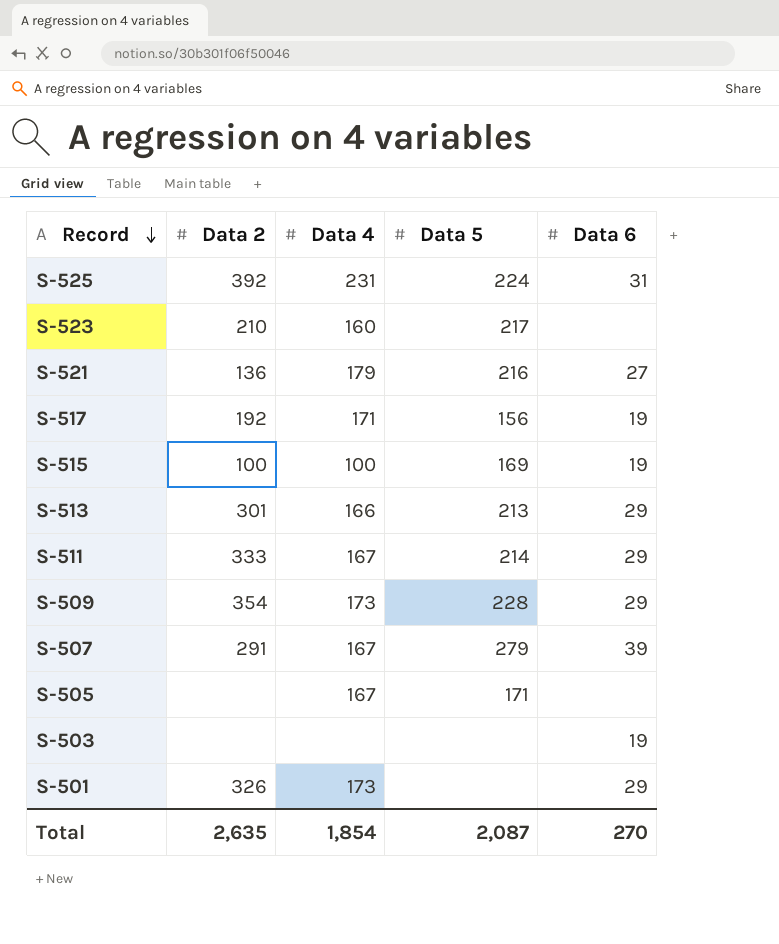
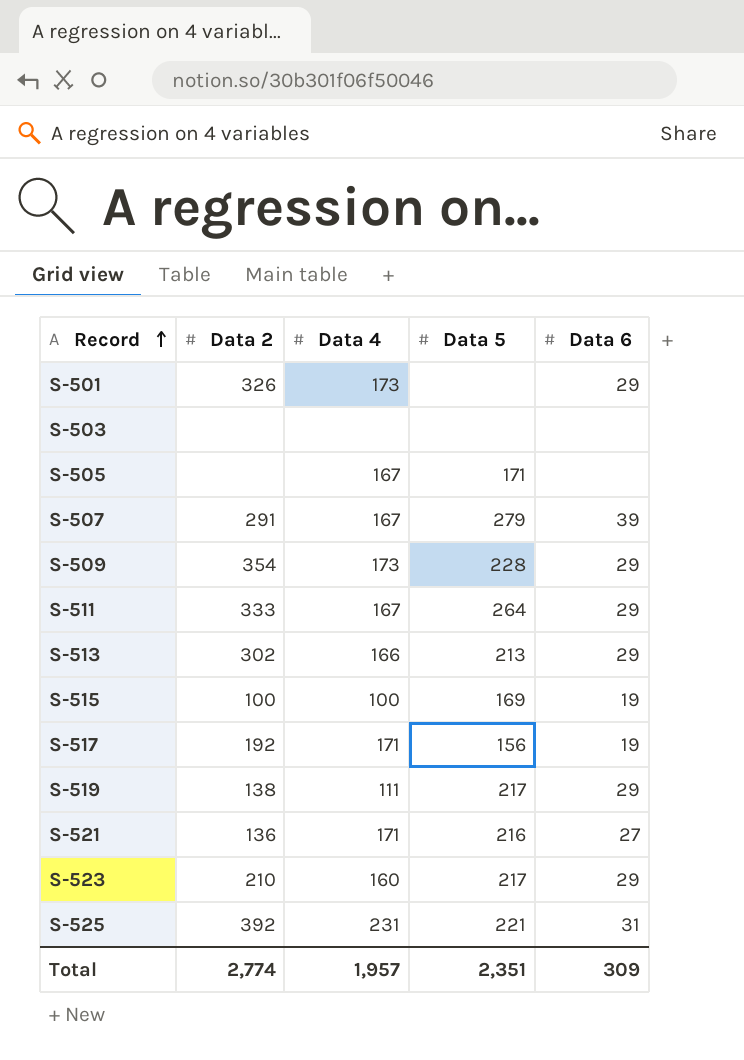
row order: Record descending -> Record ascending
S-503 | Data 6: 19 -> none
S-511 | Data 5: 214 -> 264
S-513 | Data 2: 301 -> 302
row S-519: none -> 138 | 111 | 217 | 29
S-521 | Data 4: 179 -> 171
S-523 | Data 6: none -> 29
S-525 | Data 5: 224 -> 221
Total | Data 2: 2,635 -> 2,774
Total | Data 4: 1,854 -> 1,957
Total | Data 5: 2,087 -> 2,351
Total | Data 6: 270 -> 309

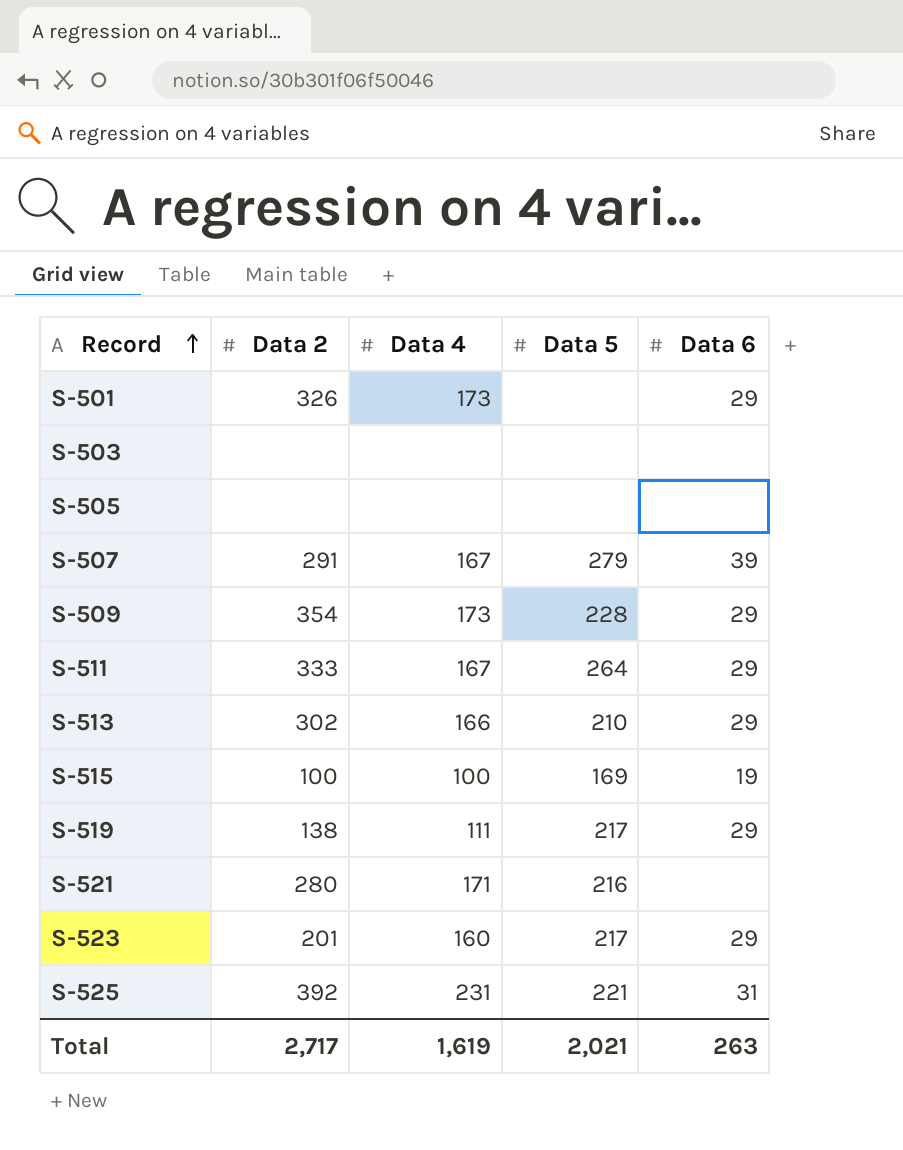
row S-517: 192 | 171 | 156 | 19 -> none
S-505 | Data 4: 167 -> none
S-505 | Data 5: 171 -> none
S-513 | Data 5: 213 -> 210
S-521 | Data 2: 136 -> 280
S-521 | Data 6: 27 -> none
S-523 | Data 2: 210 -> 201
Total | Data 2: 2,774 -> 2,717
Total | Data 4: 1,957 -> 1,619
Total | Data 5: 2,351 -> 2,021
Total | Data 6: 309 -> 263

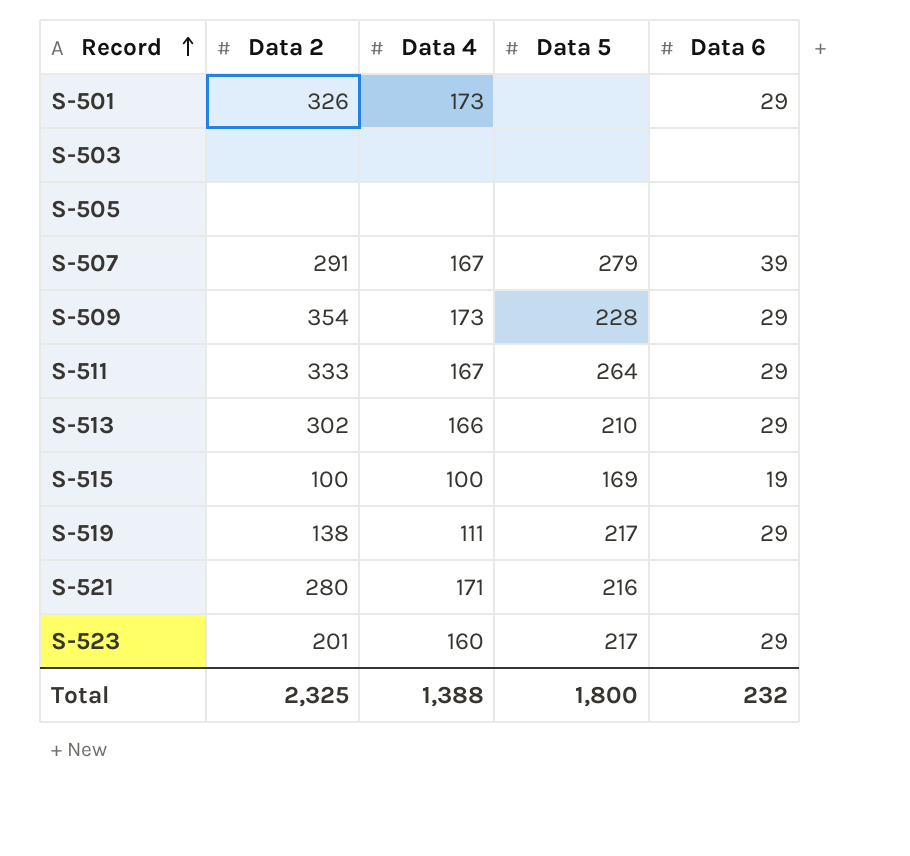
row S-525: 392 | 231 | 221 | 31 -> none
Total | Data 2: 2,717 -> 2,325
Total | Data 4: 1,619 -> 1,388
Total | Data 5: 2,021 -> 1,800
Total | Data 6: 263 -> 232

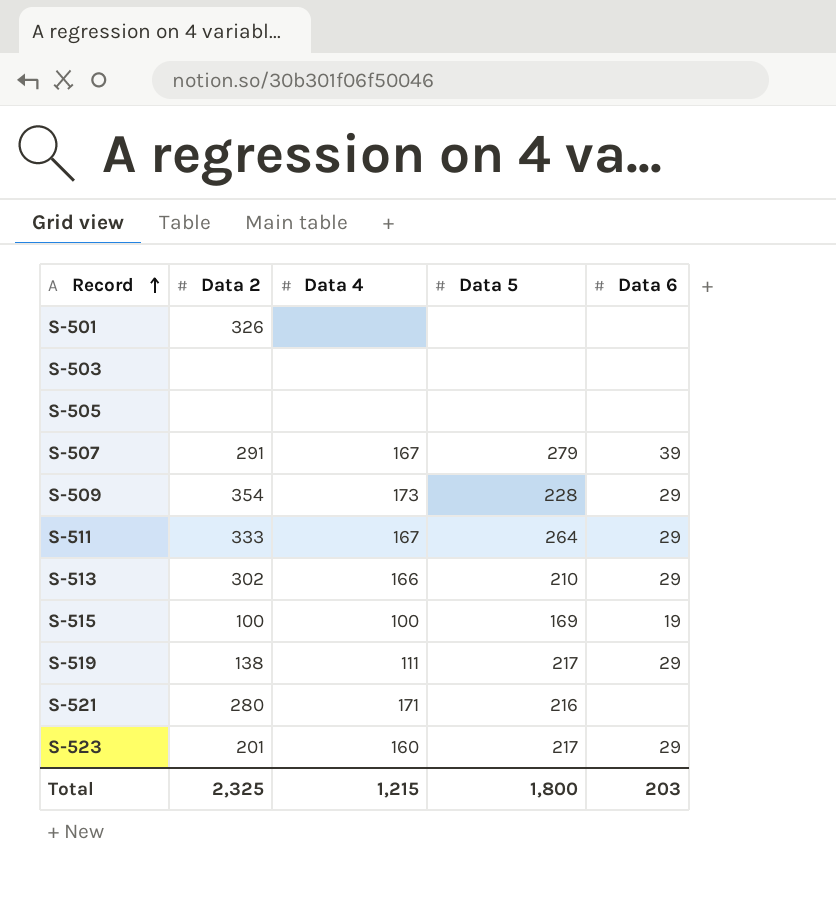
S-501 | Data 4: 173 -> none
S-501 | Data 6: 29 -> none
Total | Data 4: 1,388 -> 1,215
Total | Data 6: 232 -> 203

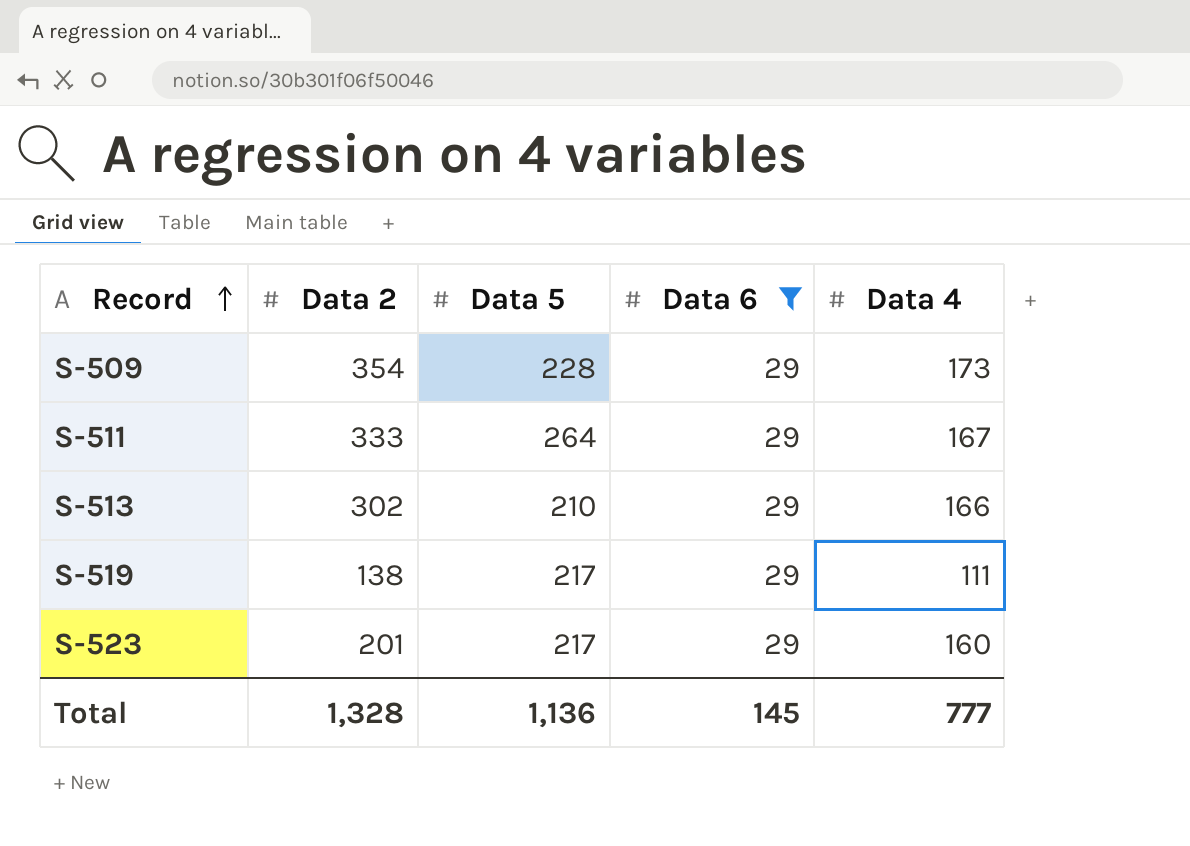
filter: none -> Data 6 = 29
column Data 4 | position: 3 -> 5
Total | Data 2: 2,325 -> 1,328
Total | Data 5: 1,800 -> 1,136
Total | Data 6: 203 -> 145
Total | Data 4: 1,215 -> 777

